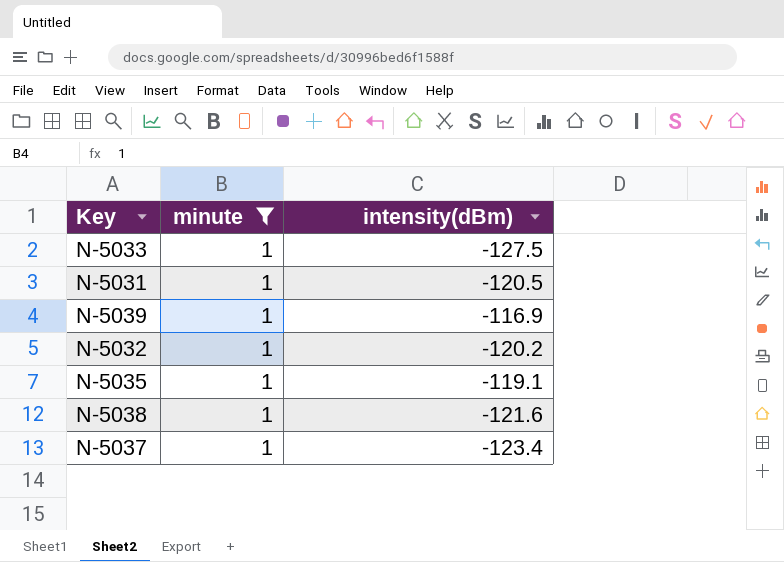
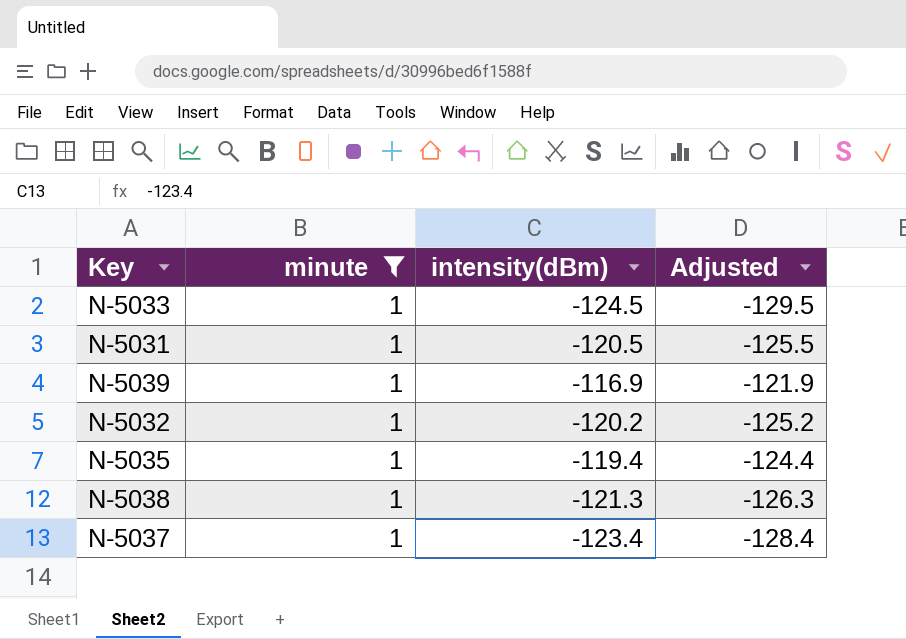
column Adjusted | formula: none -> [intensity(dBm)] - 5
N-5033 | intensity(dBm): -127.5 -> -124.5
N-5035 | intensity(dBm): -119.1 -> -119.4
N-5038 | intensity(dBm): -121.6 -> -121.3

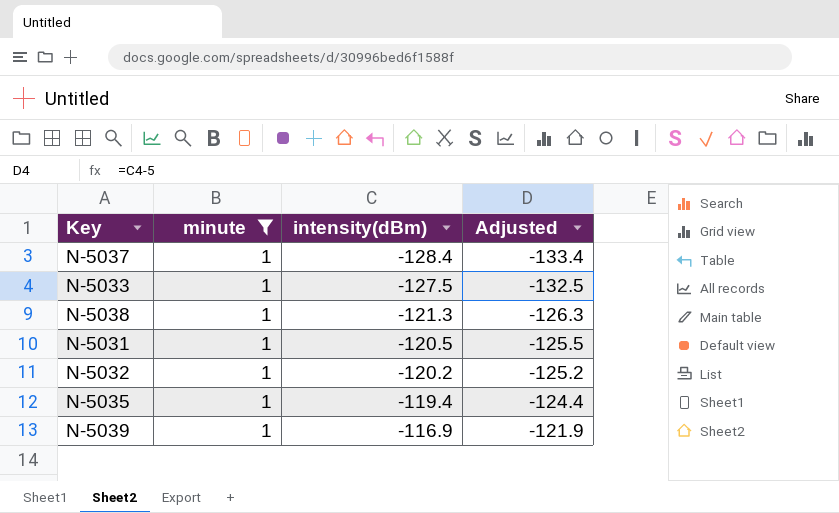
row order: none -> intensity(dBm) ascending
N-5037 | intensity(dBm): -123.4 -> -128.4
N-5037 | Adjusted: -128.4 -> -133.4
N-5033 | intensity(dBm): -124.5 -> -127.5
N-5033 | Adjusted: -129.5 -> -132.5

